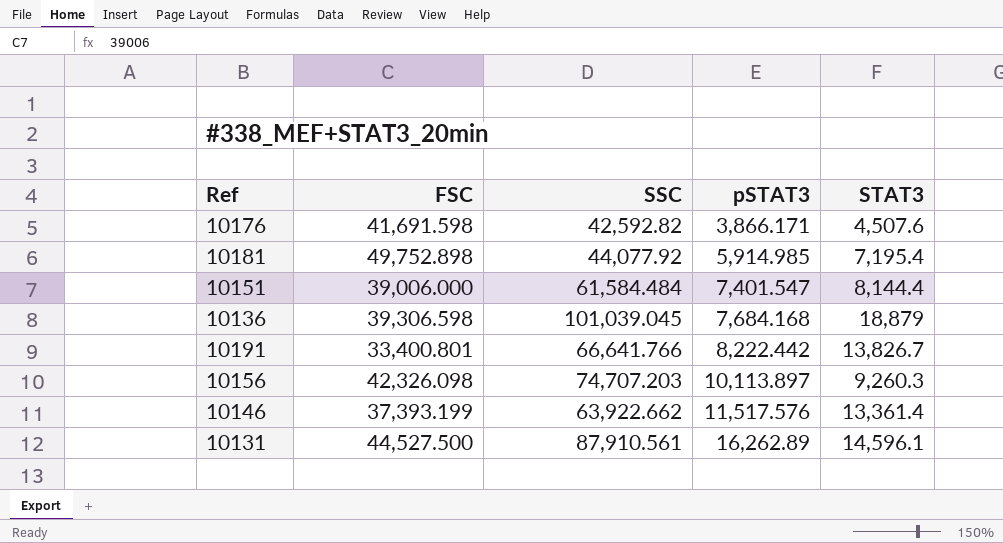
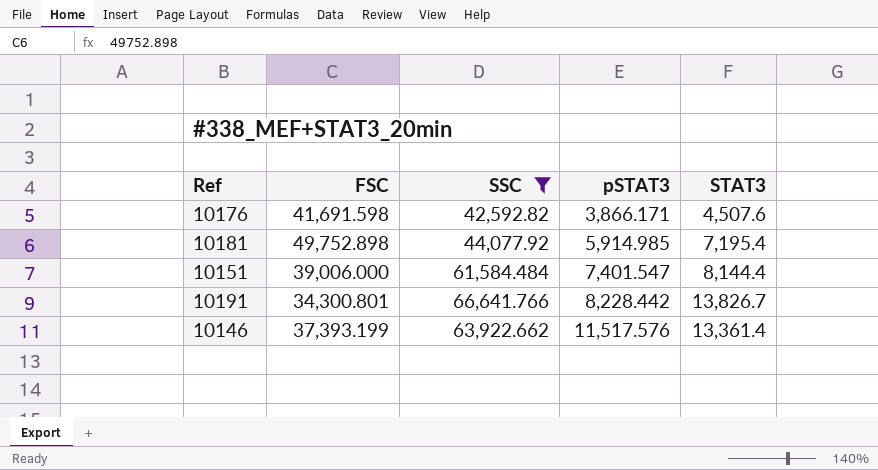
filter: none -> SSC <= 66,641.766
10191 | FSC: 33,400.801 -> 34,300.801
10191 | pSTAT3: 8,222.442 -> 8,228.442

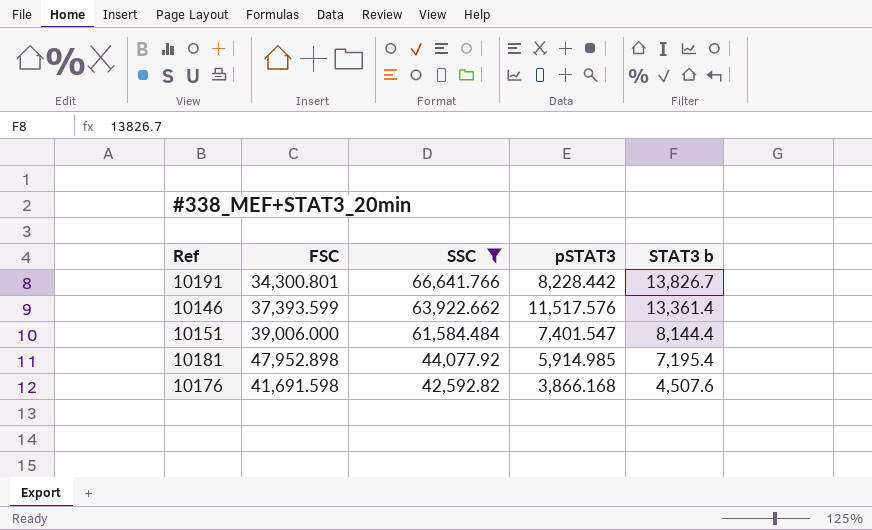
row order: pSTAT3 ascending -> SSC descending
column name: STAT3 -> STAT3 b
10146 | FSC: 37,393.199 -> 37,393.599
10181 | FSC: 49,752.898 -> 47,952.898
10176 | pSTAT3: 3,866.171 -> 3,866.168

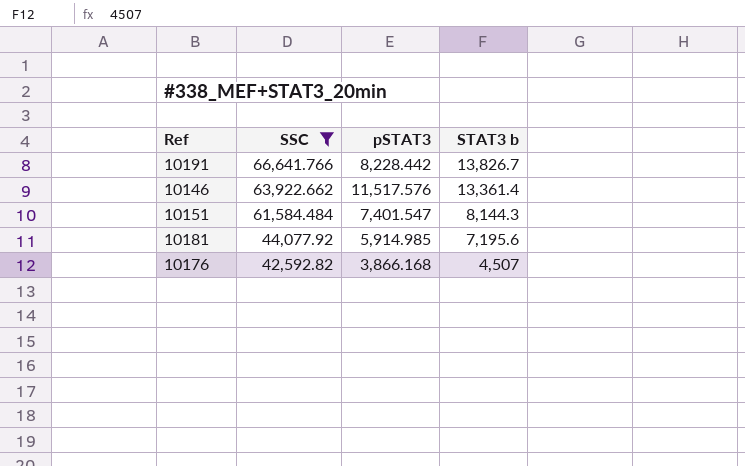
column FSC | position: 2 -> none
10151 | STAT3 b: 8,144.4 -> 8,144.3
10181 | STAT3 b: 7,195.4 -> 7,195.6
10176 | STAT3 b: 4,507.6 -> 4,507

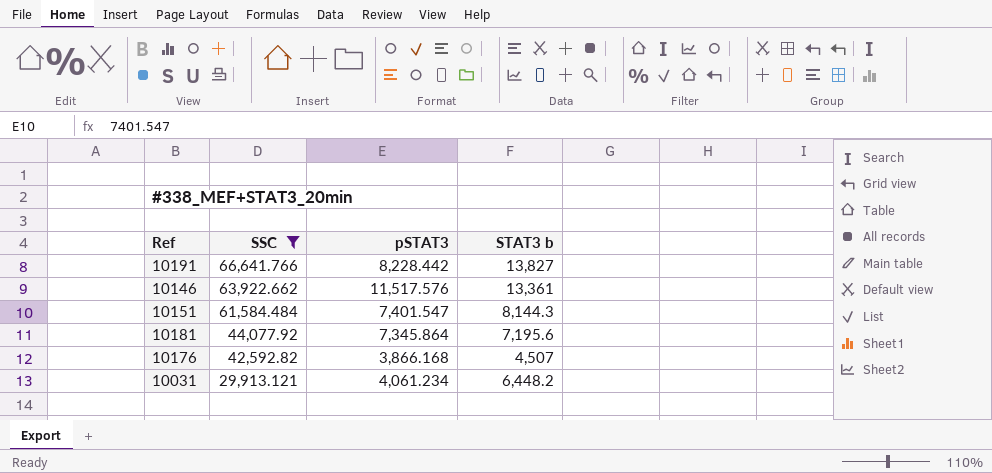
10191 | STAT3 b: 13,826.7 -> 13,827
10146 | STAT3 b: 13,361.4 -> 13,361
10181 | pSTAT3: 5,914.985 -> 7,345.864
row 10031: none -> 29,913.121 | 4,061.234 | 6,448.2

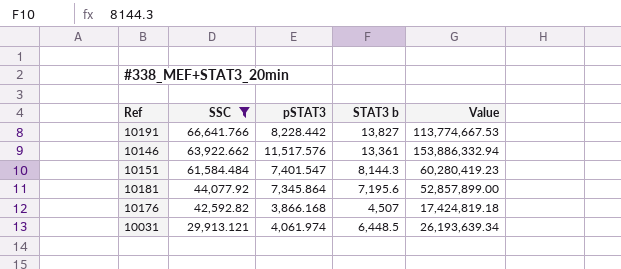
column Value | formula: none -> [pSTAT3] * [STAT3 b]
10031 | pSTAT3: 4,061.234 -> 4,061.974
10031 | STAT3 b: 6,448.2 -> 6,448.5

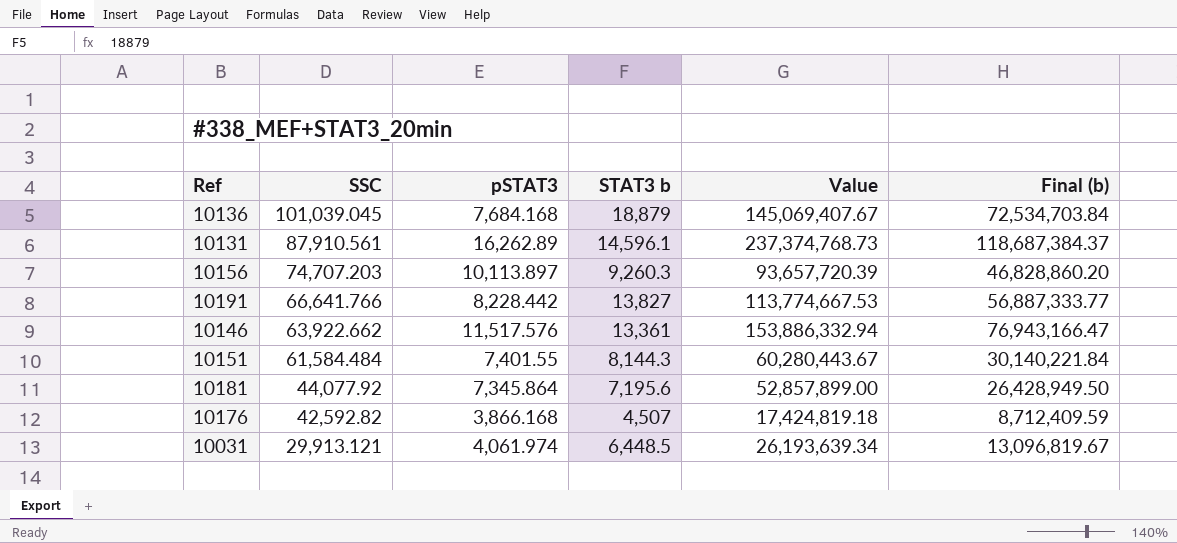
filter: SSC <= 66,641.766 -> none
column Final (b) | formula: none -> [Value] * 0.5
10151 | pSTAT3: 7,401.547 -> 7,401.55
10151 | Value: 60,280,419.23 -> 60,280,443.67

